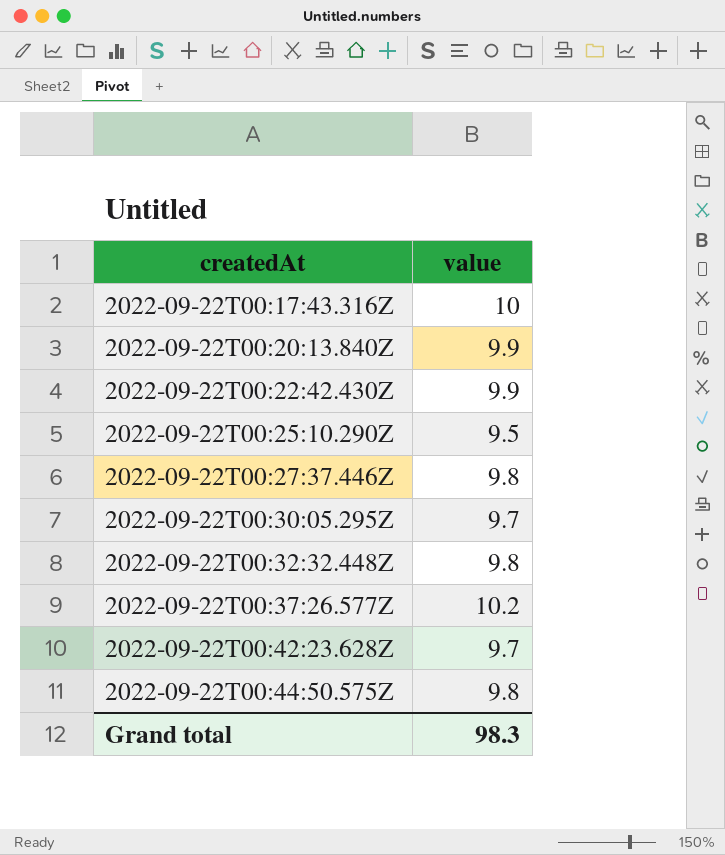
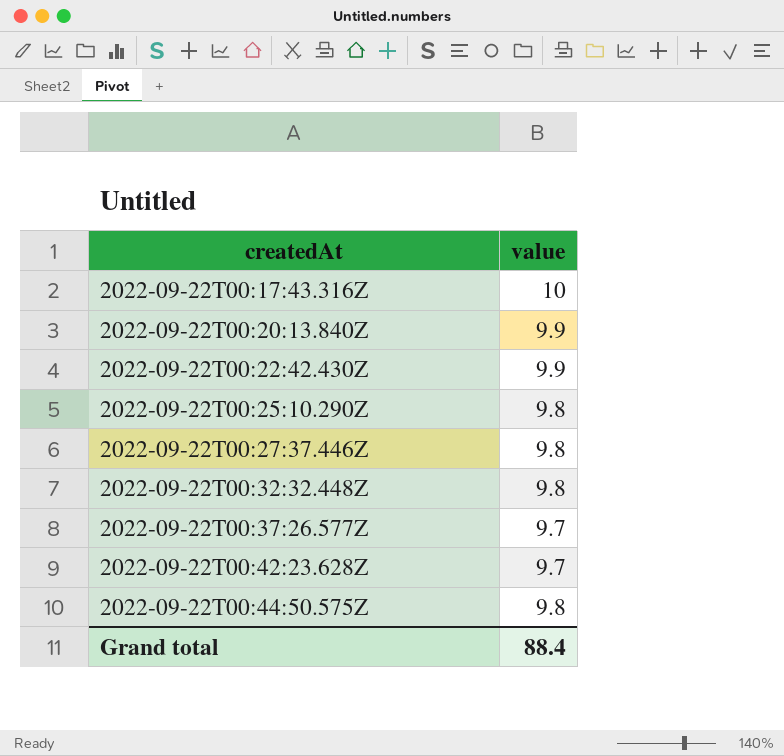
row 2022-09-22T00:30:05.295Z: 9.7 -> none
2022-09-22T00:25:10.290Z | value: 9.5 -> 9.8
2022-09-22T00:37:26.577Z | value: 10.2 -> 9.7
Grand total | value: 98.3 -> 88.4

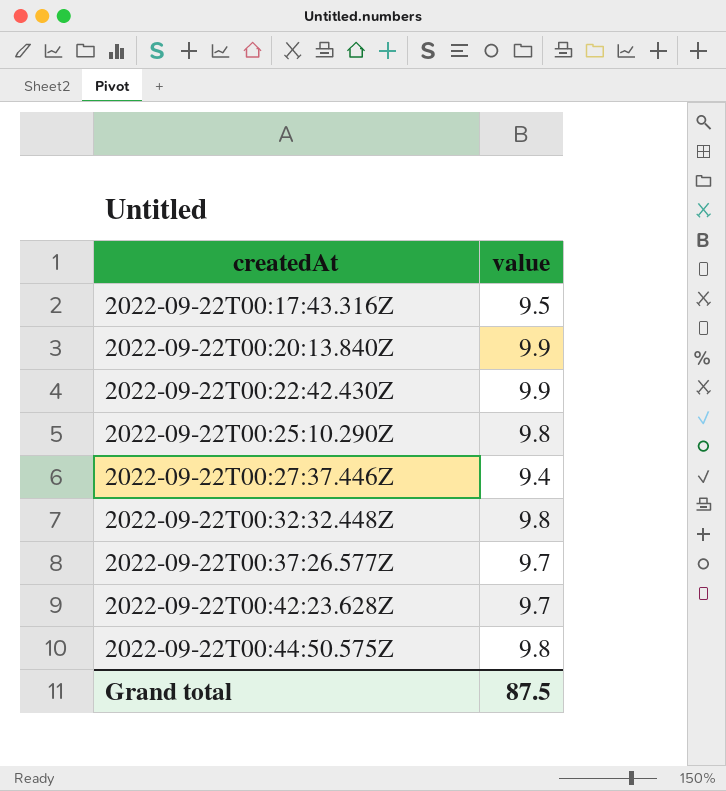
2022-09-22T00:17:43.316Z | value: 10 -> 9.5
2022-09-22T00:27:37.446Z | value: 9.8 -> 9.4
Grand total | value: 88.4 -> 87.5

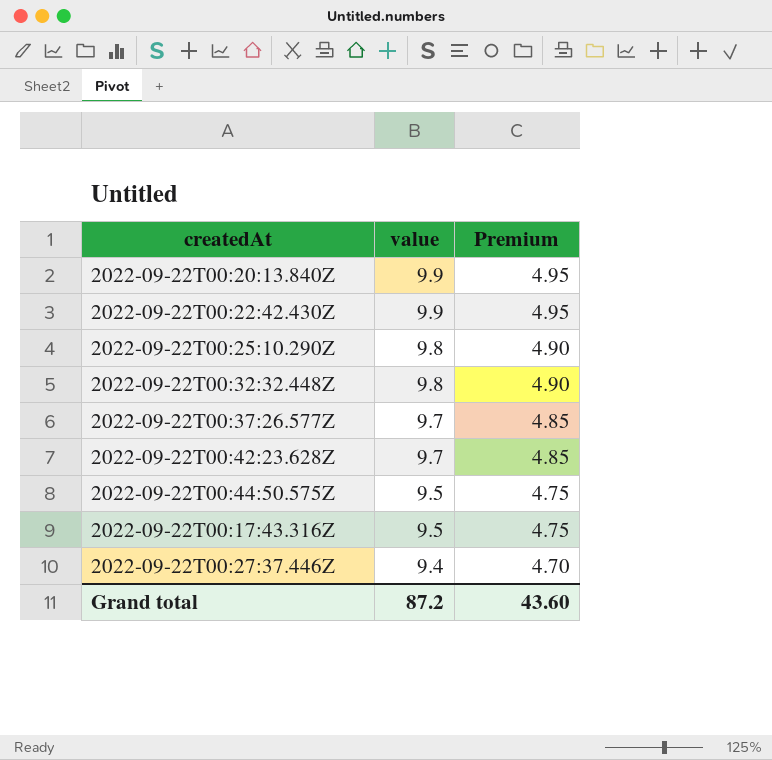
row order: createdAt ascending -> value descending
column Premium | formula: none -> [value] * 0.5
2022-09-22T00:44:50.575Z | value: 9.8 -> 9.5
Grand total | value: 87.5 -> 87.2

